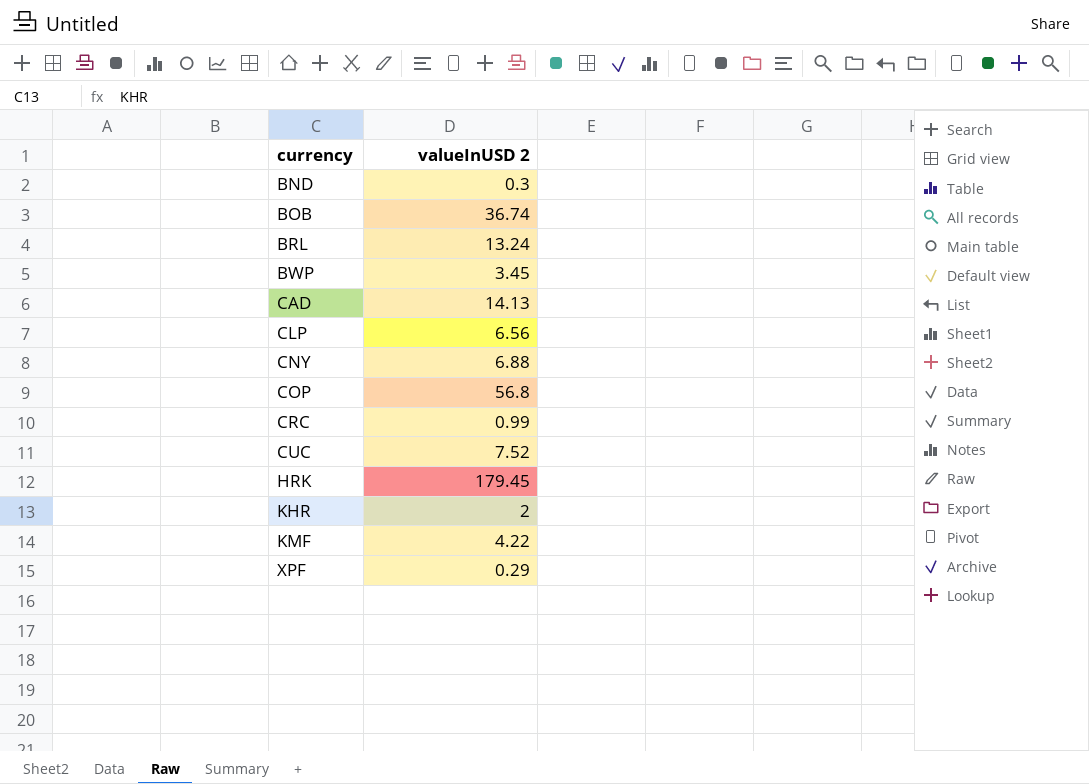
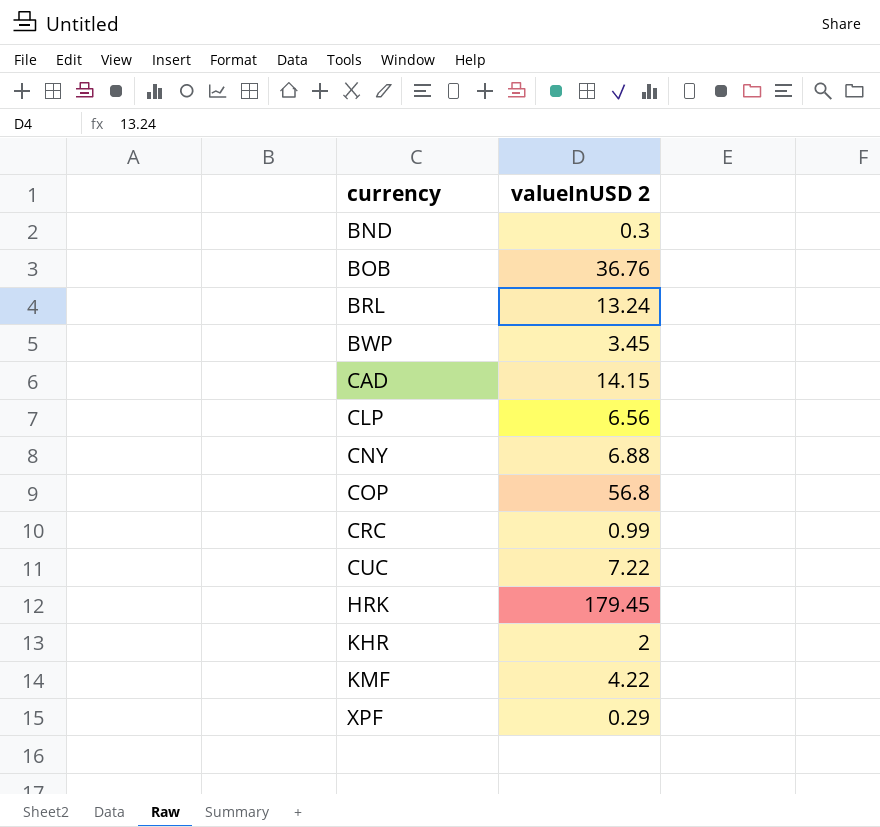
BOB | valueInUSD 2: 36.74 -> 36.76
CAD | valueInUSD 2: 14.13 -> 14.15
CUC | valueInUSD 2: 7.52 -> 7.22

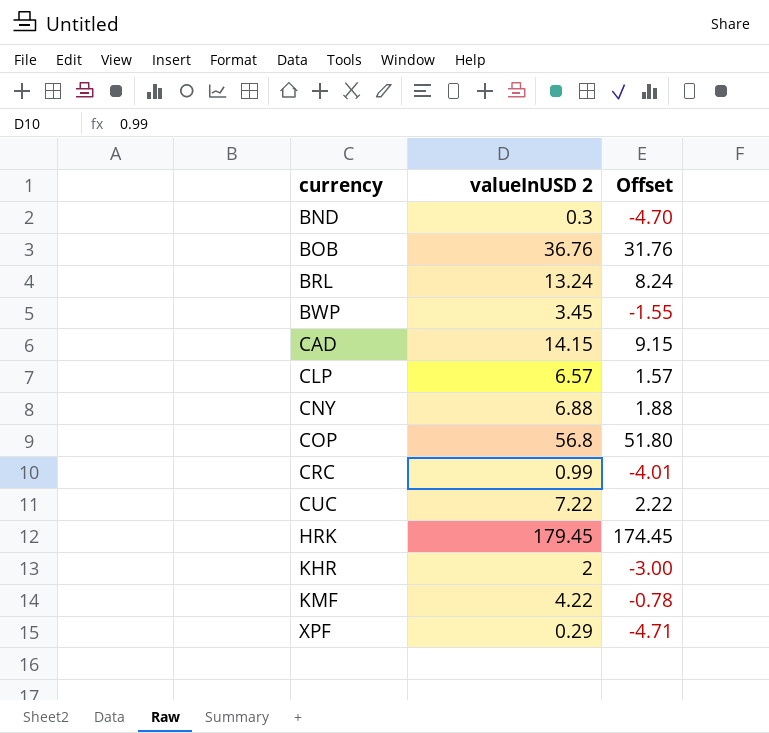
column Offset | formula: none -> [valueInUSD 2] - 5
CLP | valueInUSD 2: 6.56 -> 6.57

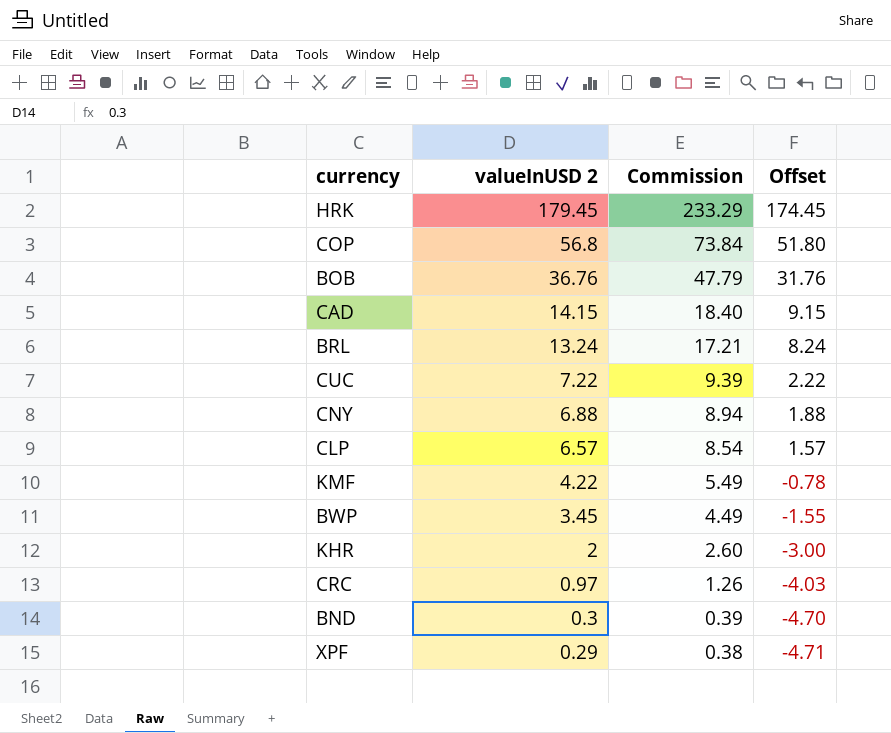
row order: currency ascending -> valueInUSD 2 descending
column Commission | formula: none -> [valueInUSD 2] * 1.3
CRC | valueInUSD 2: 0.99 -> 0.97
CRC | Offset: -4.01 -> -4.03

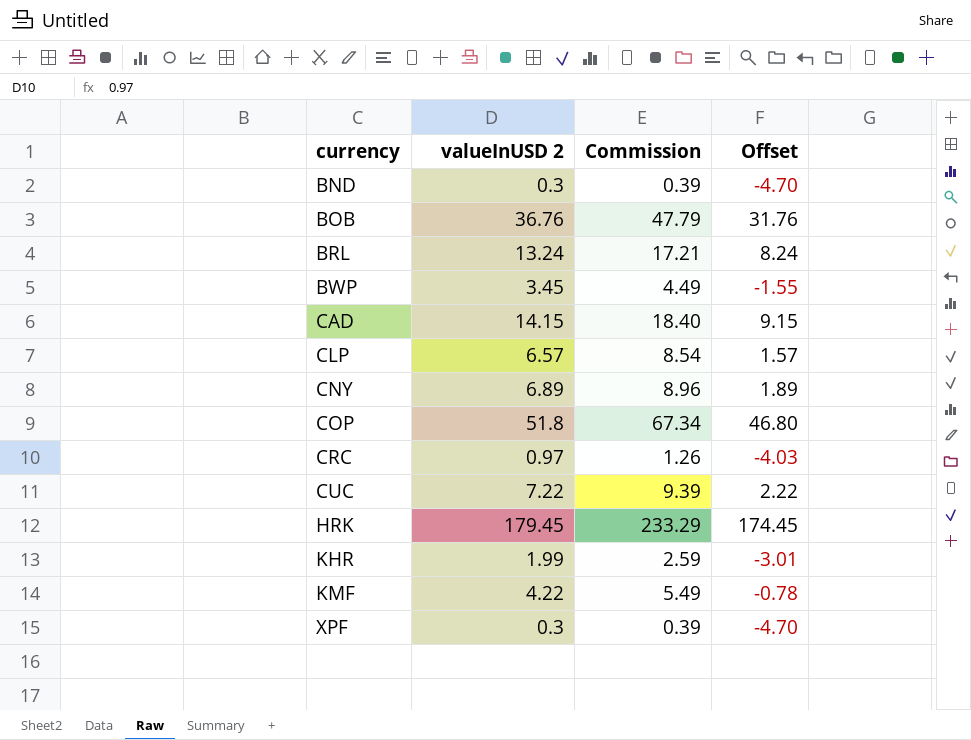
row order: valueInUSD 2 descending -> currency ascending
CNY | valueInUSD 2: 6.88 -> 6.89
CNY | Commission: 8.94 -> 8.96
CNY | Offset: 1.88 -> 1.89
COP | valueInUSD 2: 56.8 -> 51.8
COP | Commission: 73.84 -> 67.34
COP | Offset: 51.80 -> 46.80
KHR | valueInUSD 2: 2 -> 1.99
KHR | Commission: 2.60 -> 2.59
KHR | Offset: -3.00 -> -3.01
XPF | valueInUSD 2: 0.29 -> 0.3
XPF | Commission: 0.38 -> 0.39
XPF | Offset: -4.71 -> -4.70

